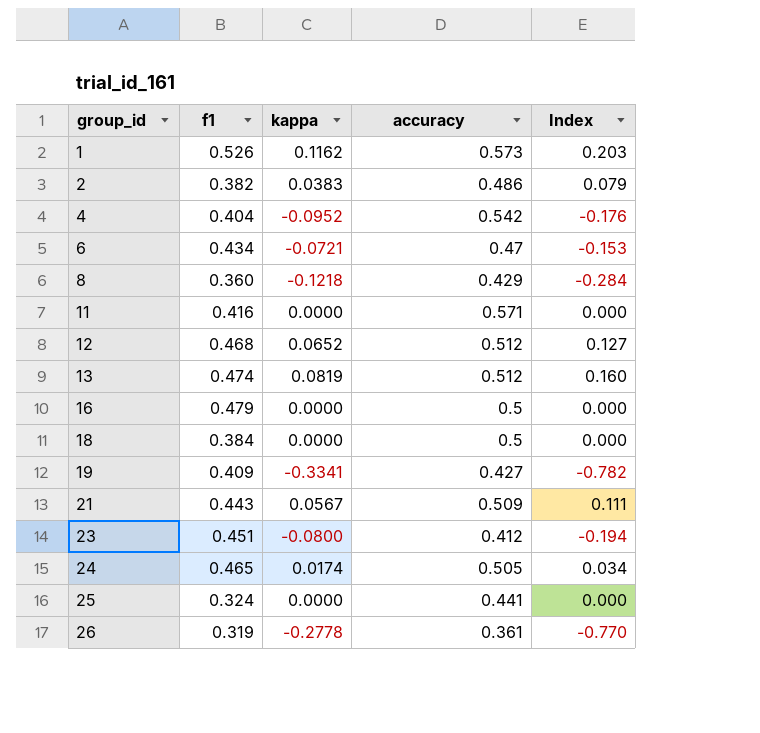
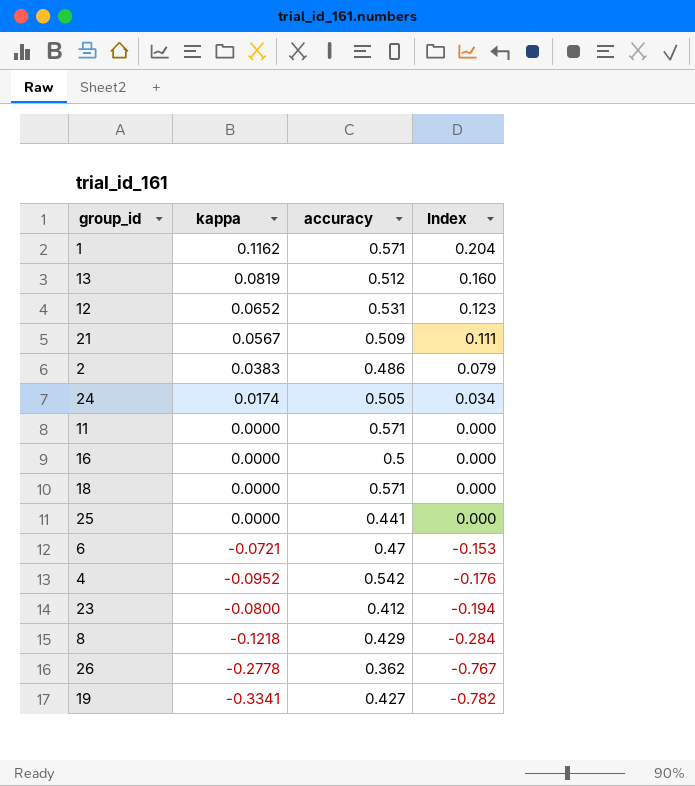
row order: group_id ascending -> Index descending
column f1 | position: 2 -> none
1 | accuracy: 0.573 -> 0.571
1 | Index: 0.203 -> 0.204
12 | accuracy: 0.512 -> 0.531
12 | Index: 0.127 -> 0.123
18 | accuracy: 0.5 -> 0.571
26 | accuracy: 0.361 -> 0.362
26 | Index: -0.770 -> -0.767

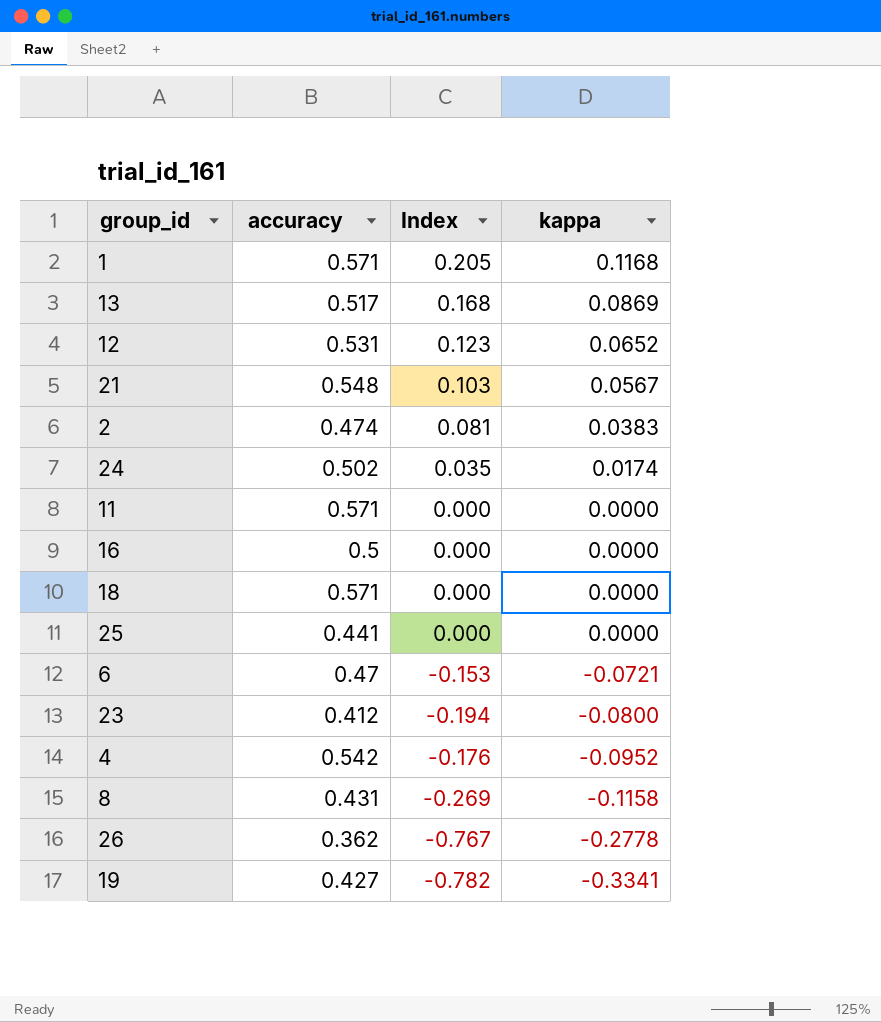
row order: Index descending -> kappa descending
column kappa | position: 2 -> 4
1 | Index: 0.204 -> 0.205
1 | kappa: 0.1162 -> 0.1168
13 | accuracy: 0.512 -> 0.517
13 | Index: 0.160 -> 0.168
13 | kappa: 0.0819 -> 0.0869
21 | accuracy: 0.509 -> 0.548
21 | Index: 0.111 -> 0.103
2 | accuracy: 0.486 -> 0.474
2 | Index: 0.079 -> 0.081
24 | accuracy: 0.505 -> 0.502
24 | Index: 0.034 -> 0.035
8 | accuracy: 0.429 -> 0.431
8 | Index: -0.284 -> -0.269
8 | kappa: -0.1218 -> -0.1158

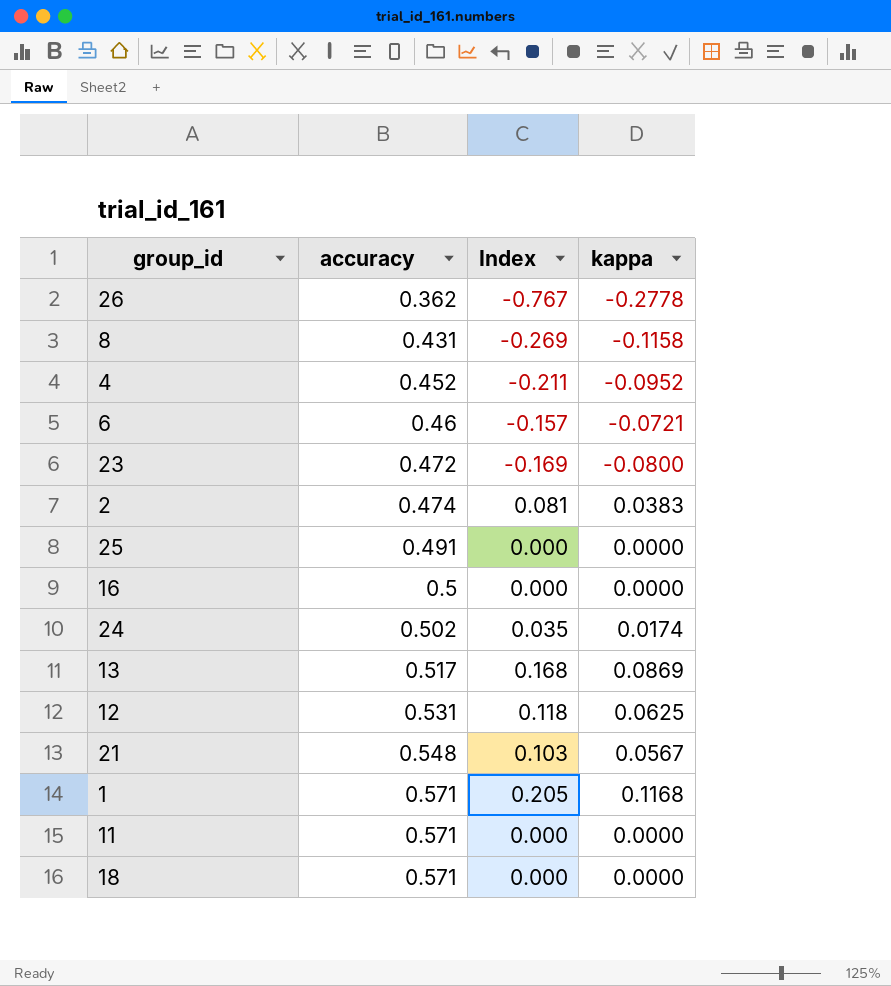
row order: kappa descending -> accuracy ascending
row 19: 0.427 | -0.782 | -0.3341 -> none
4 | accuracy: 0.542 -> 0.452
4 | Index: -0.176 -> -0.211
6 | accuracy: 0.47 -> 0.46
6 | Index: -0.153 -> -0.157
23 | accuracy: 0.412 -> 0.472
23 | Index: -0.194 -> -0.169
25 | accuracy: 0.441 -> 0.491
12 | Index: 0.123 -> 0.118
12 | kappa: 0.0652 -> 0.0625

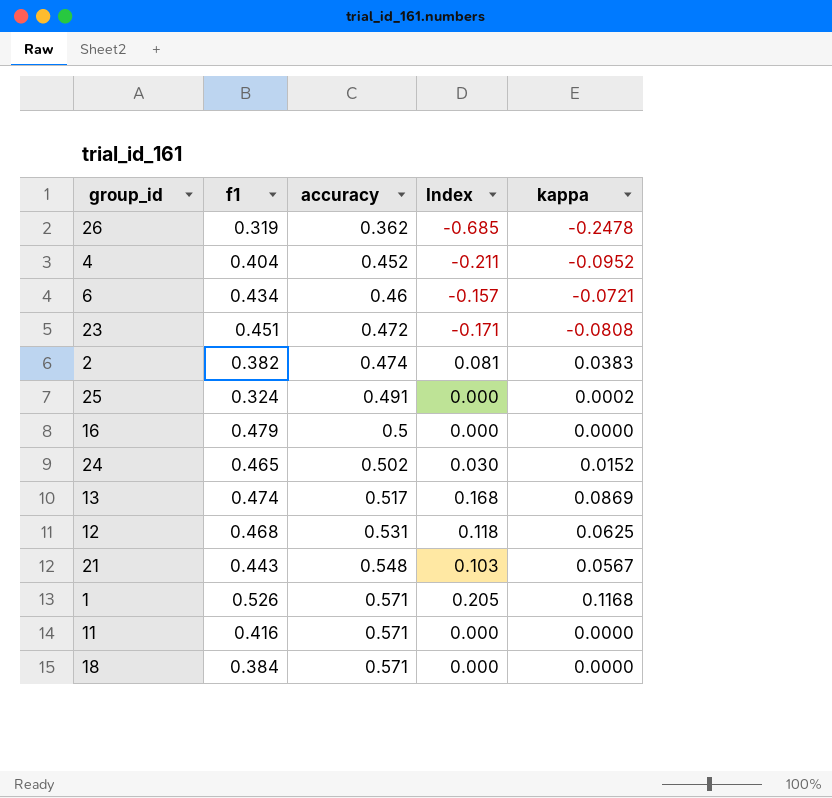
column f1 | position: none -> 2
row 8: 0.431 | -0.269 | -0.1158 -> none
26 | Index: -0.767 -> -0.685
26 | kappa: -0.2778 -> -0.2478
23 | Index: -0.169 -> -0.171
23 | kappa: -0.0800 -> -0.0808
25 | kappa: 0.0000 -> 0.0002
24 | Index: 0.035 -> 0.030
24 | kappa: 0.0174 -> 0.0152

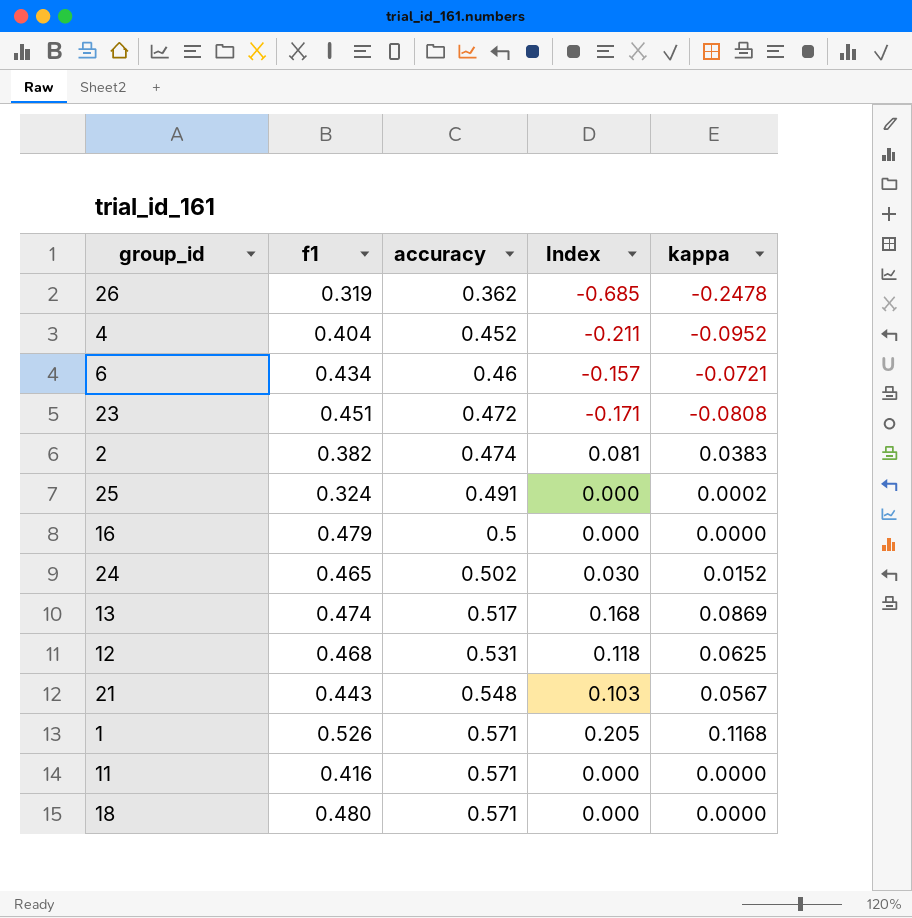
18 | f1: 0.384 -> 0.480

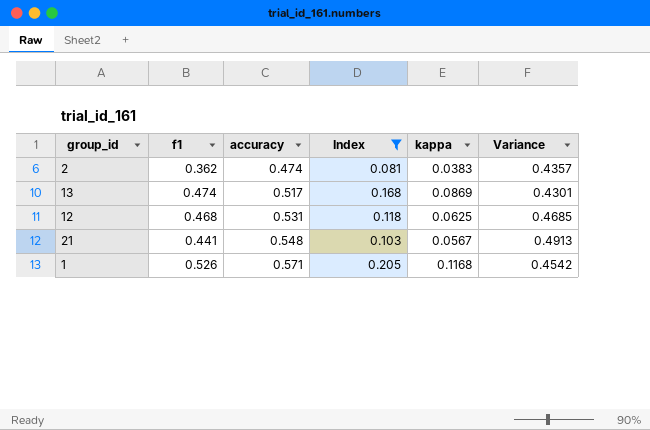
filter: none -> Index >= 0.081
column Variance | formula: none -> [accuracy] - [kappa]
2 | f1: 0.382 -> 0.362
21 | f1: 0.443 -> 0.441

